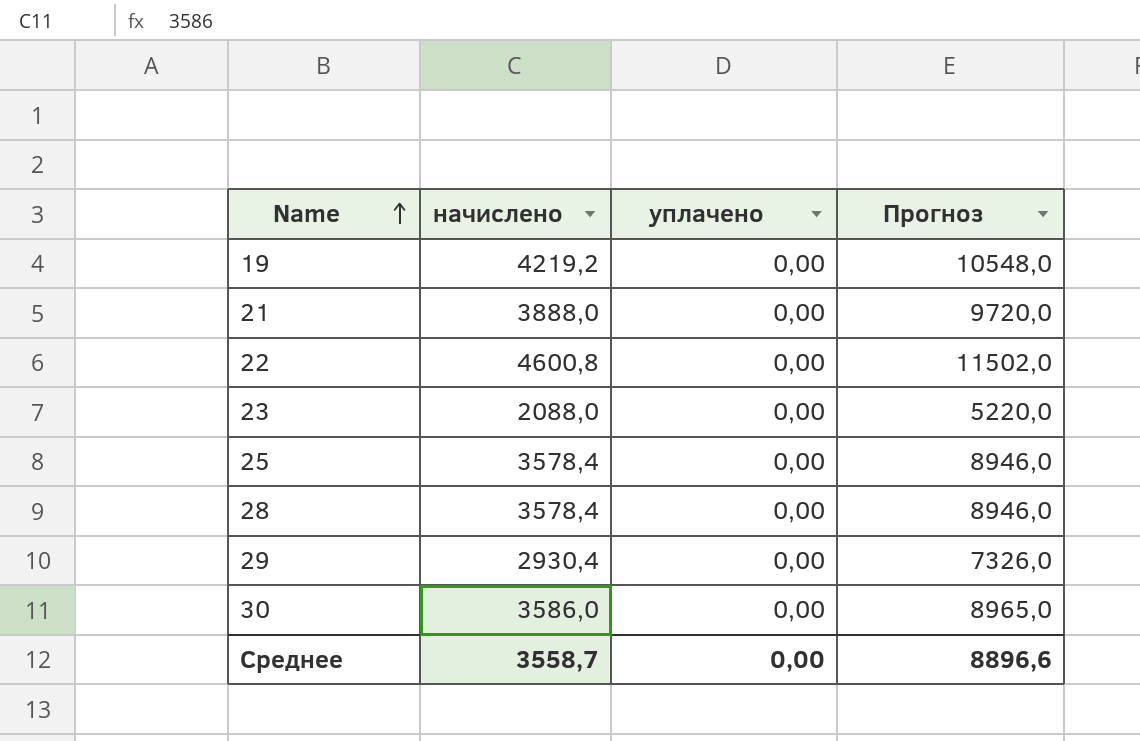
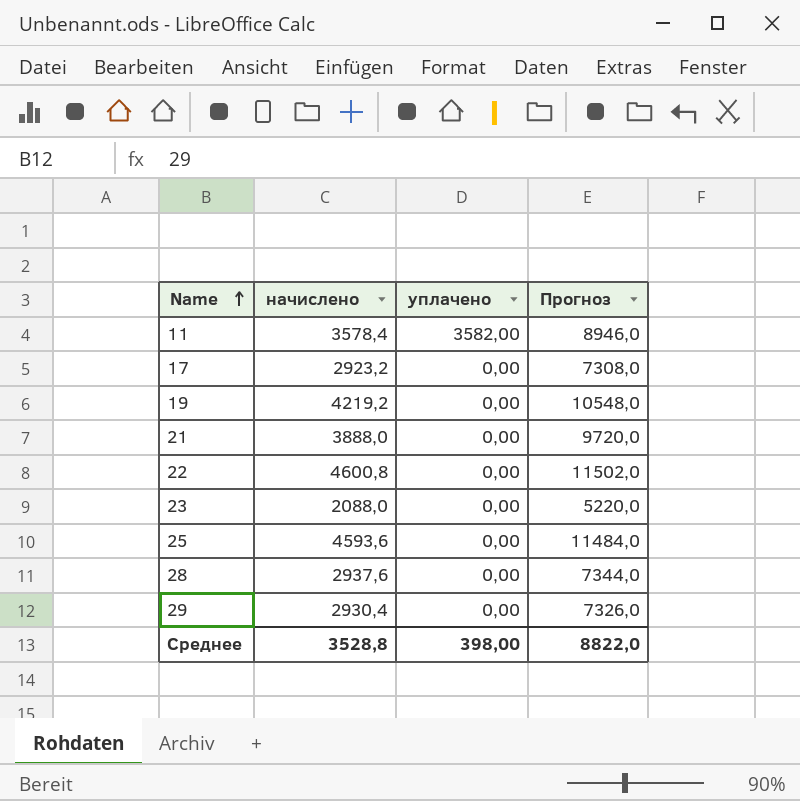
row 30: 3586,0 | 0,00 | 8965,0 -> none
row 11: none -> 3578,4 | 3582,00 | 8946,0
row 17: none -> 2923,2 | 0,00 | 7308,0
25 | начислено: 3578,4 -> 4593,6
25 | Прогноз: 8946,0 -> 11484,0
28 | начислено: 3578,4 -> 2937,6
28 | Прогноз: 8946,0 -> 7344,0
Среднее | начислено: 3558,7 -> 3528,8
Среднее | уплачено: 0,00 -> 398,00
Среднее | Прогноз: 8896,6 -> 8822,0

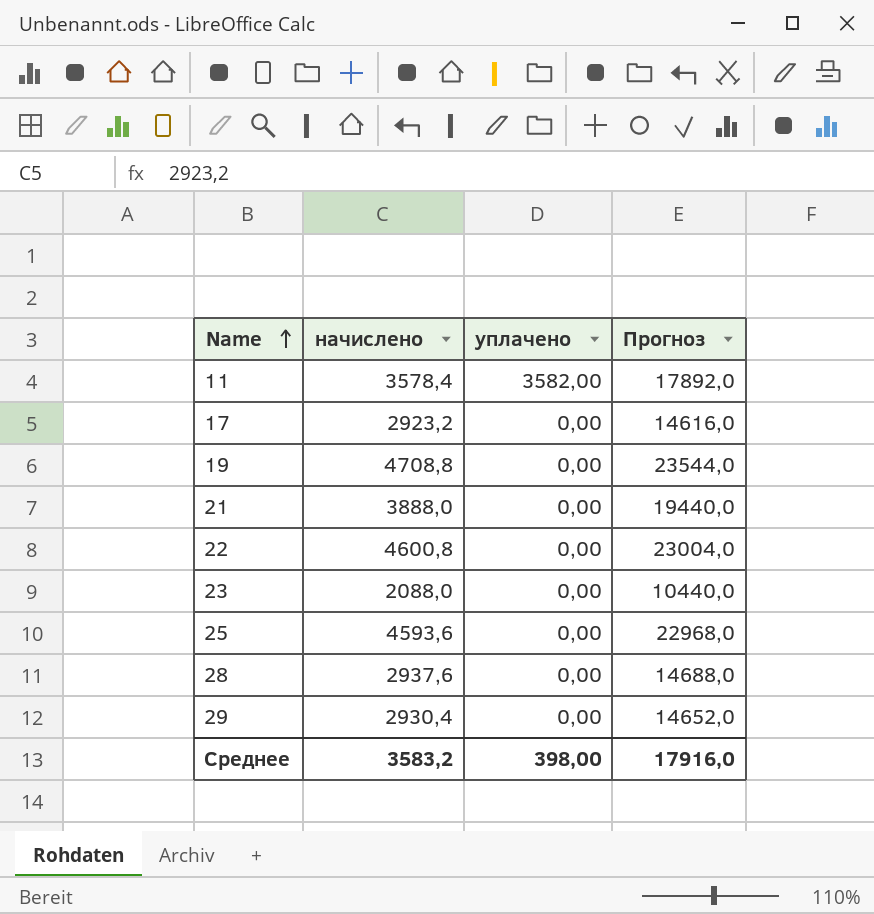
column Прогноз | formula: [начислено] * 2,5 -> [начислено] * 5
19 | начислено: 4219,2 -> 4708,8
Среднее | начислено: 3528,8 -> 3583,2
Среднее | Прогноз: 8822,0 -> 17916,0

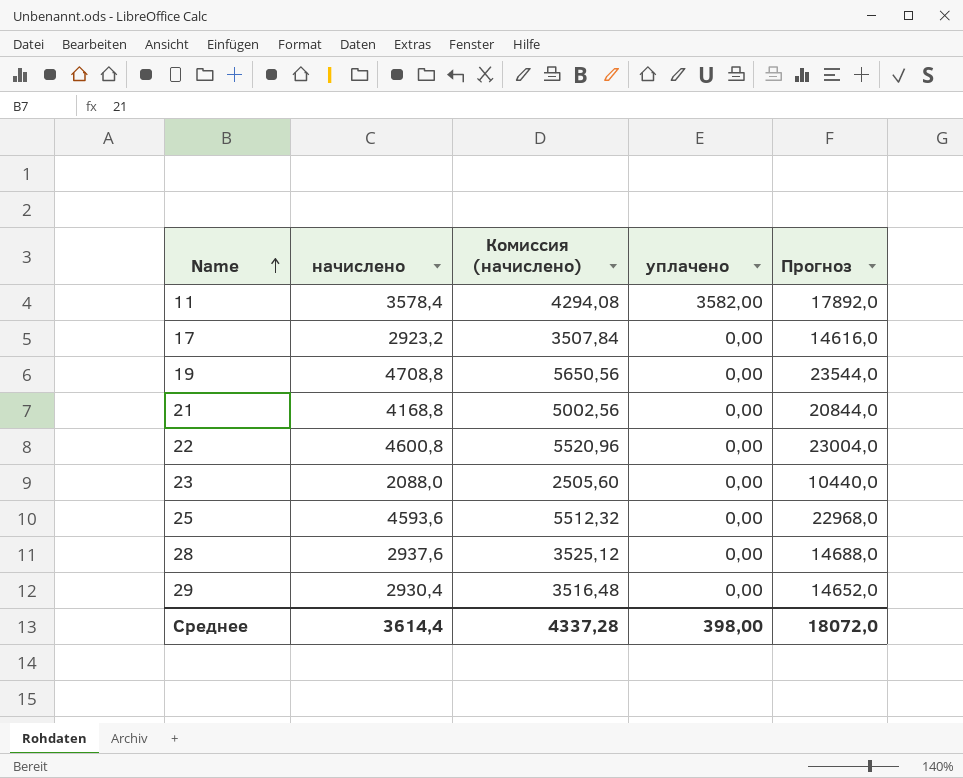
column Комиссия (начислено) | formula: none -> [начислено] * 1,2
21 | начислено: 3888,0 -> 4168,8
21 | Прогноз: 19440,0 -> 20844,0
Среднее | начислено: 3583,2 -> 3614,4
Среднее | Прогноз: 17916,0 -> 18072,0

